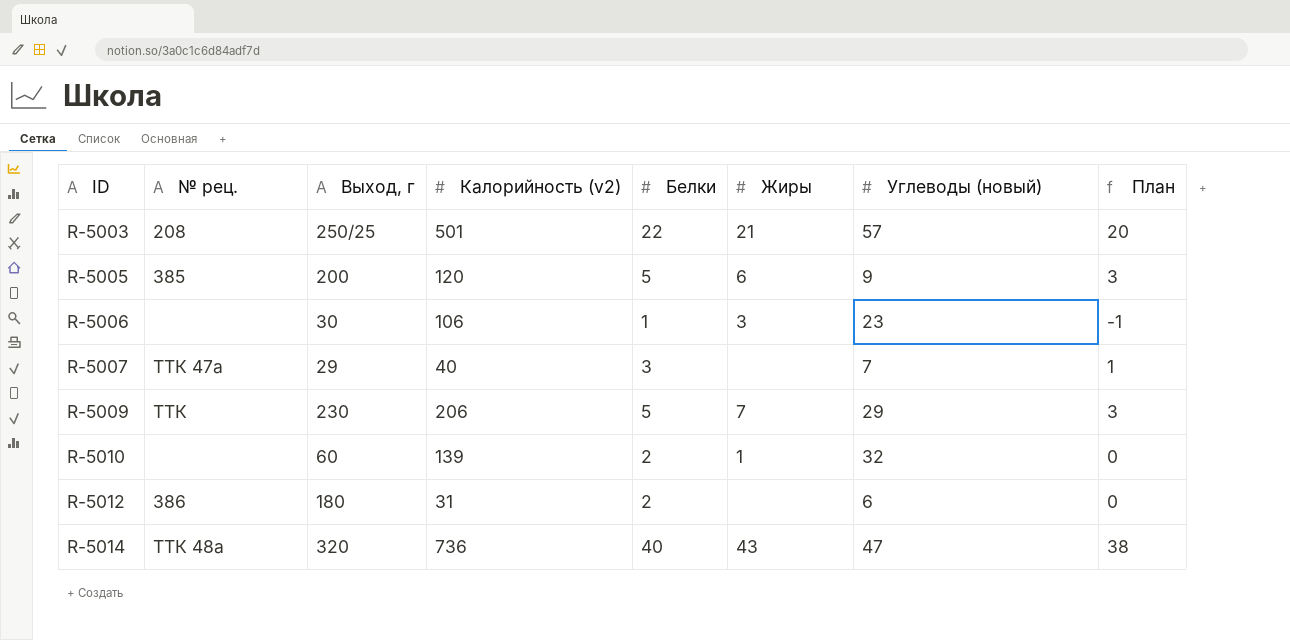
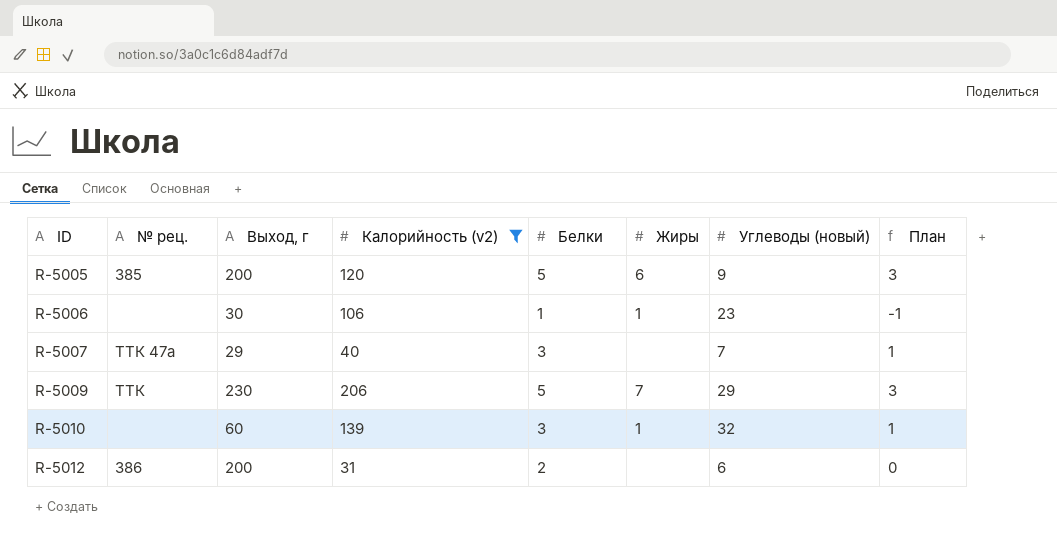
filter: none -> Калорийность (v2) <= 206
R-5006 | Жиры: 3 -> 1
R-5010 | Белки: 2 -> 3
R-5010 | План: 0 -> 1
R-5012 | Выход, г: 180 -> 200

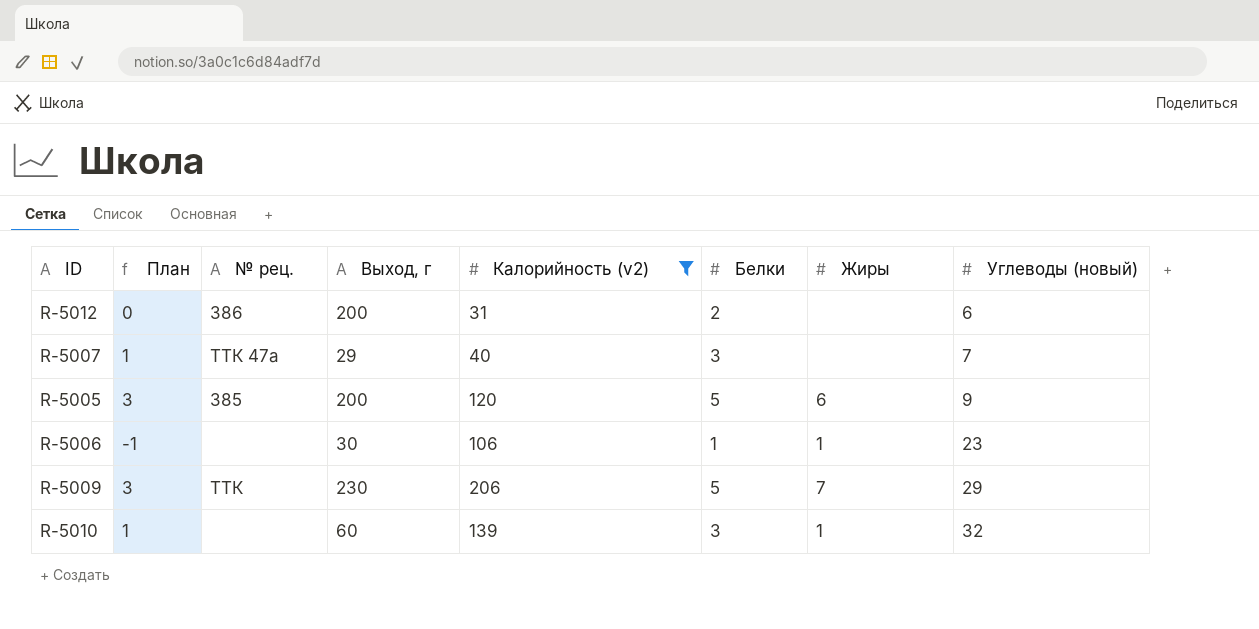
row order: ID ascending -> Углеводы (новый) ascending
column План | position: 8 -> 2

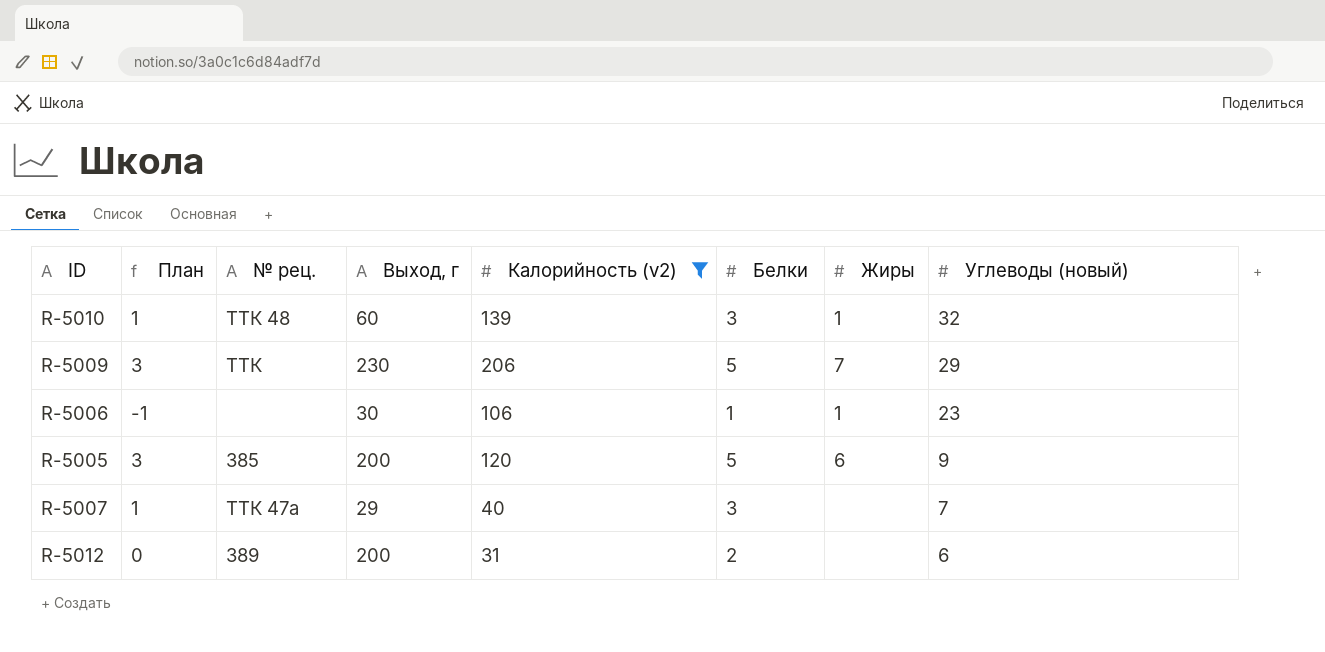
row order: Углеводы (новый) ascending -> Углеводы (новый) descending
R-5010 | № рец.: none -> ТТК 48
R-5012 | № рец.: 386 -> 389

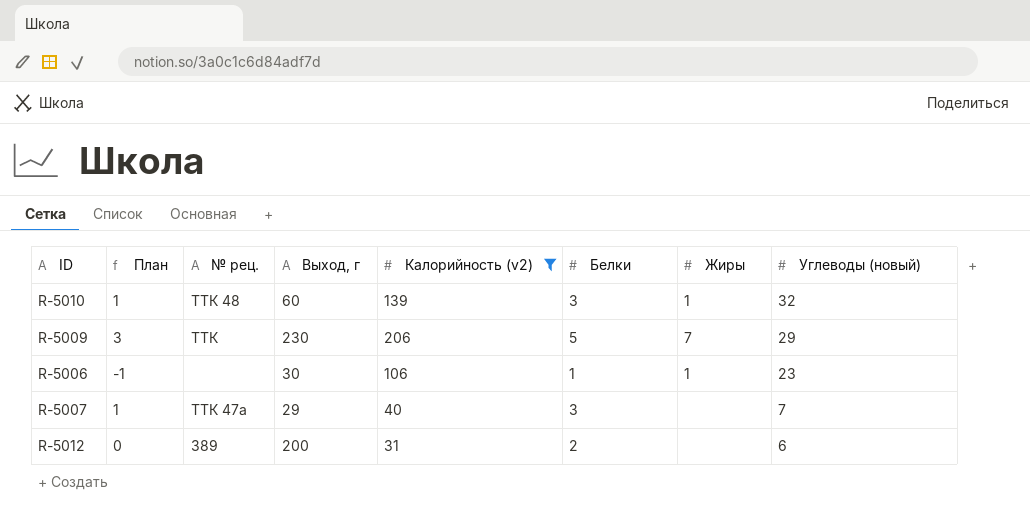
row R-5005: 3 | 385 | 200 | 120 | 5 | 6 | 9 -> none

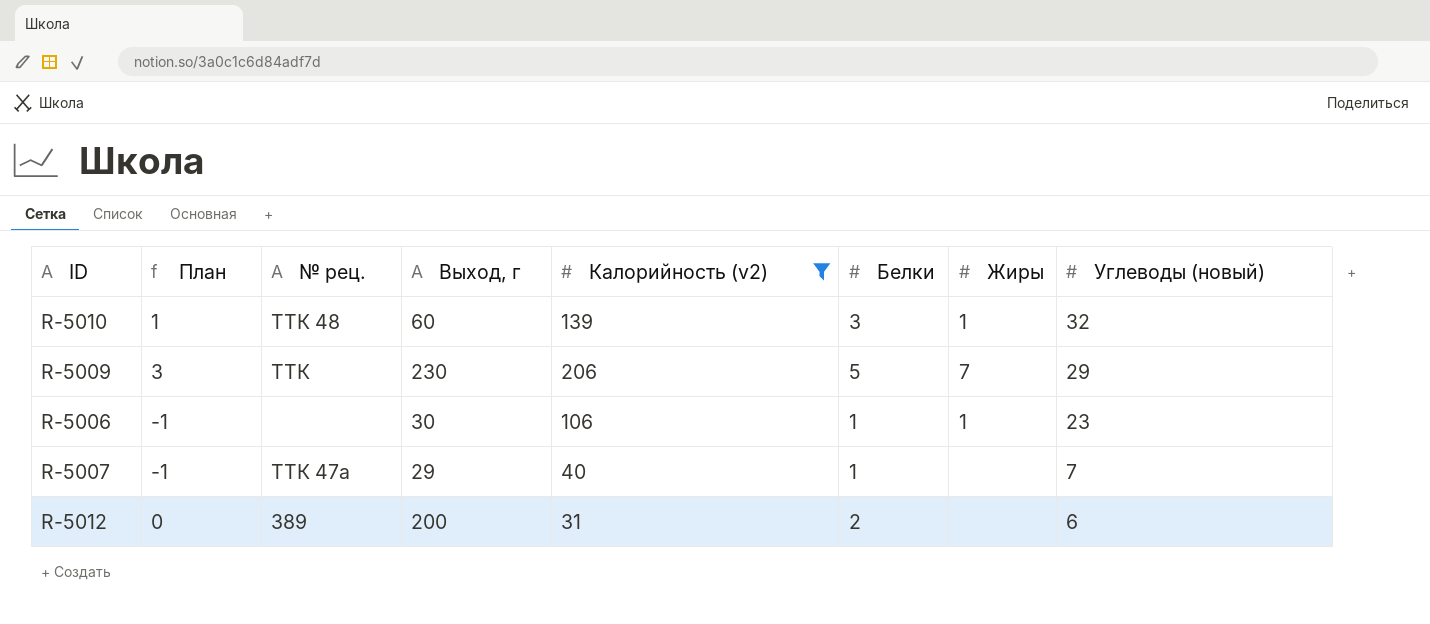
R-5007 | План: 1 -> -1
R-5007 | Белки: 3 -> 1

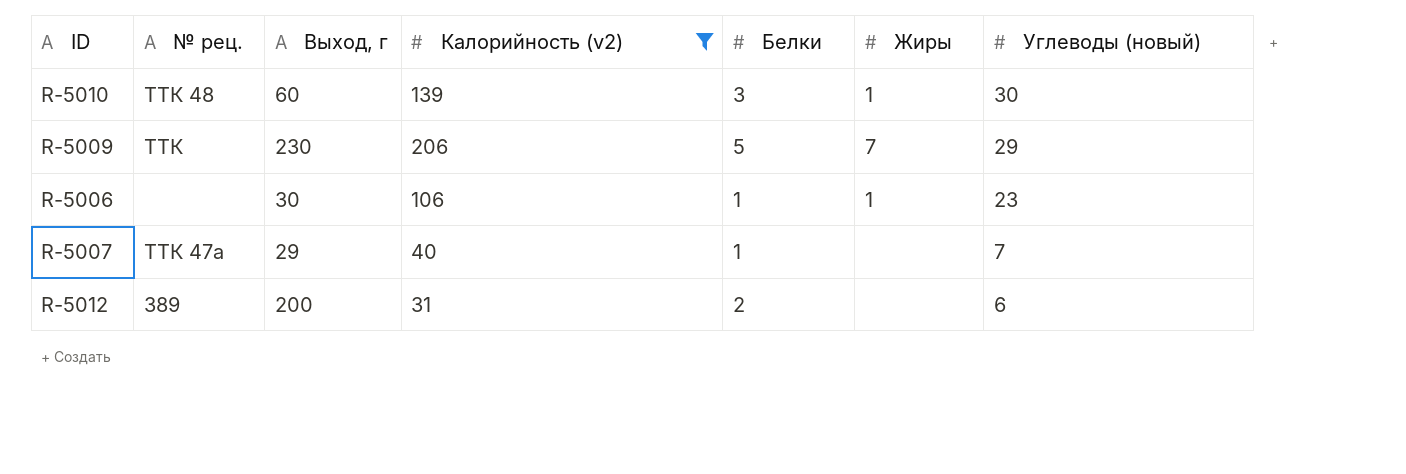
column План | formula: [Белки] - 2 -> none
R-5010 | Углеводы (новый): 32 -> 30

